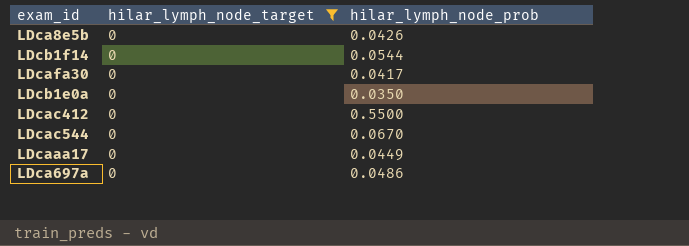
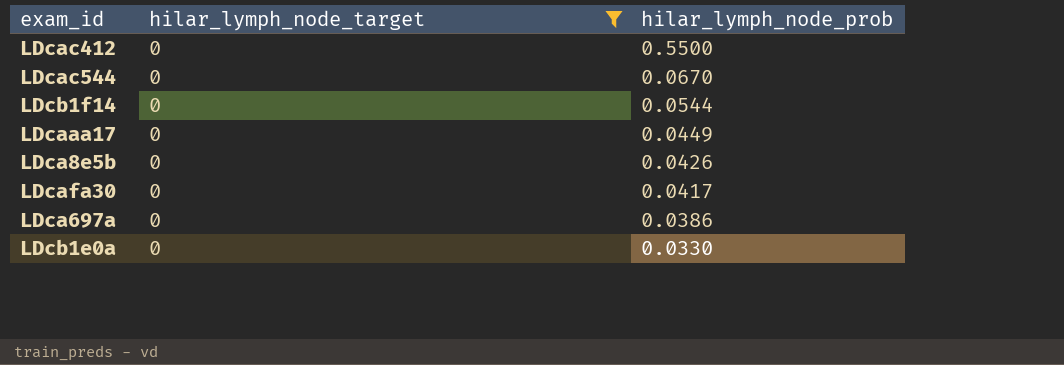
row order: none -> hilar_lymph_node_prob descending
LDca697a | hilar_lymph_node_prob: 0.0486 -> 0.0386
LDcb1e0a | hilar_lymph_node_prob: 0.0350 -> 0.0330

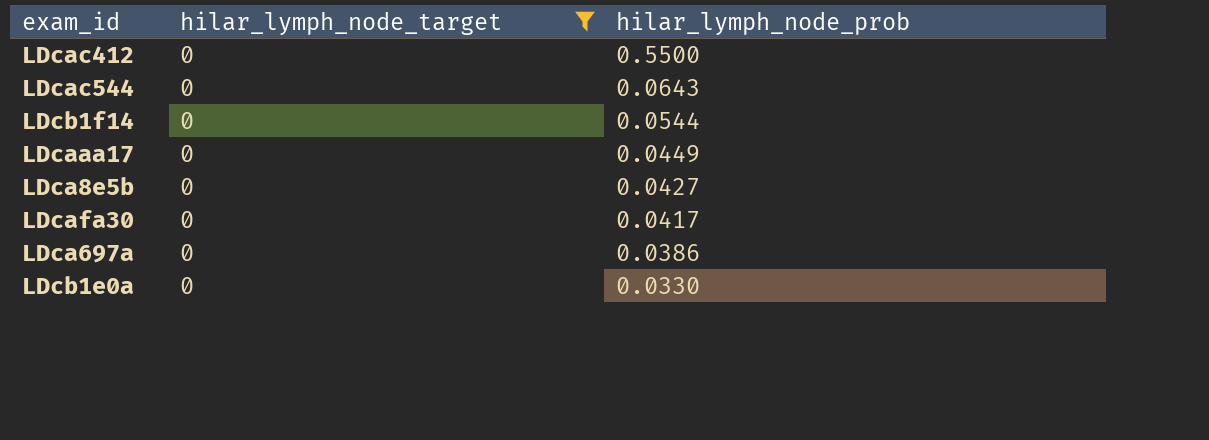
LDcac544 | hilar_lymph_node_prob: 0.0670 -> 0.0643
LDca8e5b | hilar_lymph_node_prob: 0.0426 -> 0.0427

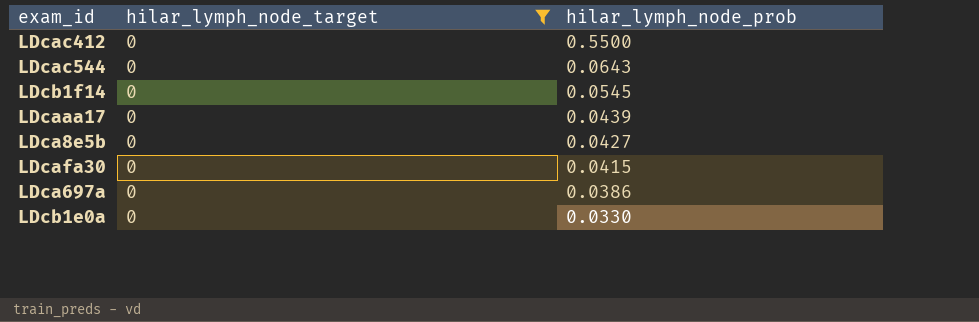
LDcb1f14 | hilar_lymph_node_prob: 0.0544 -> 0.0545
LDcaaa17 | hilar_lymph_node_prob: 0.0449 -> 0.0439
LDcafa30 | hilar_lymph_node_prob: 0.0417 -> 0.0415

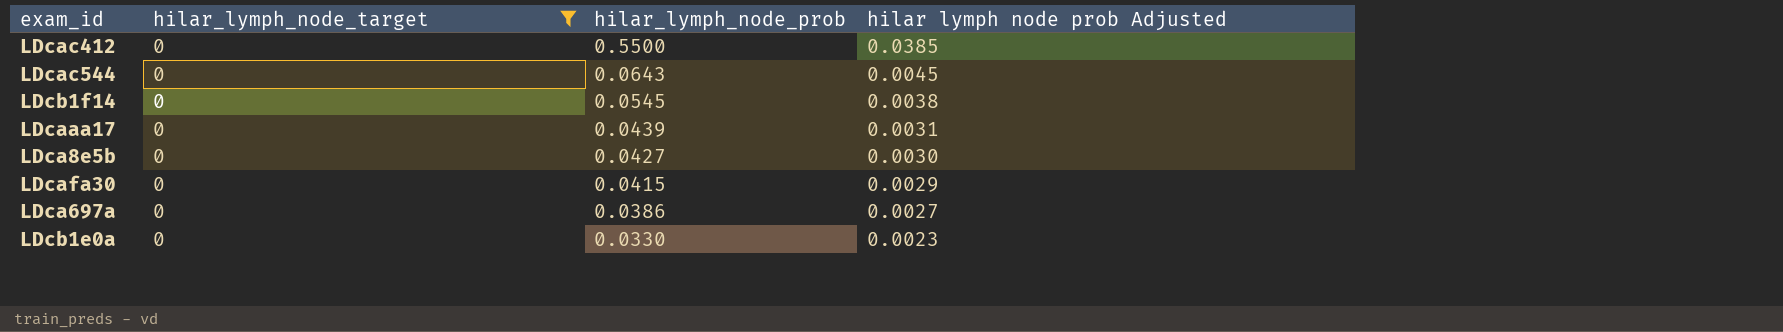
column hilar lymph node prob Adjusted | formula: none -> [hilar_lymph_node_prob] * 0.07

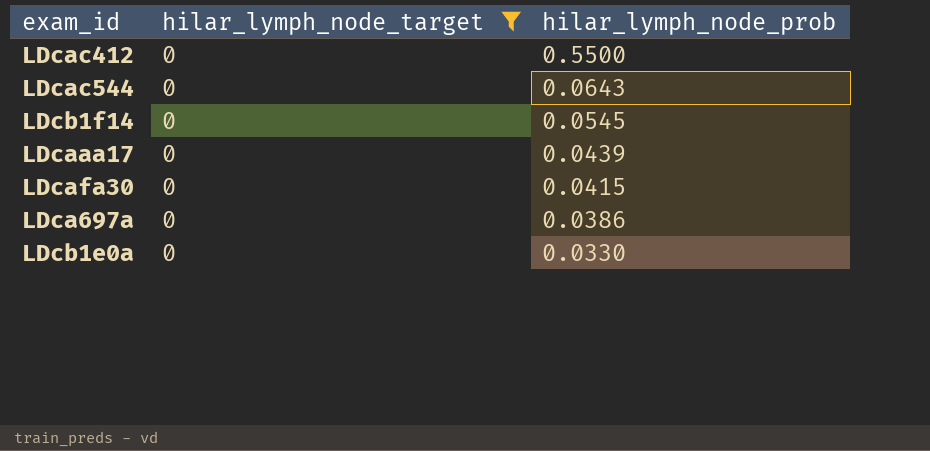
column hilar lymph node prob Adjusted | formula: [hilar_lymph_node_prob] * 0.07 -> none
row LDca8e5b: 0 | 0.0427 | 0.0030 -> none

